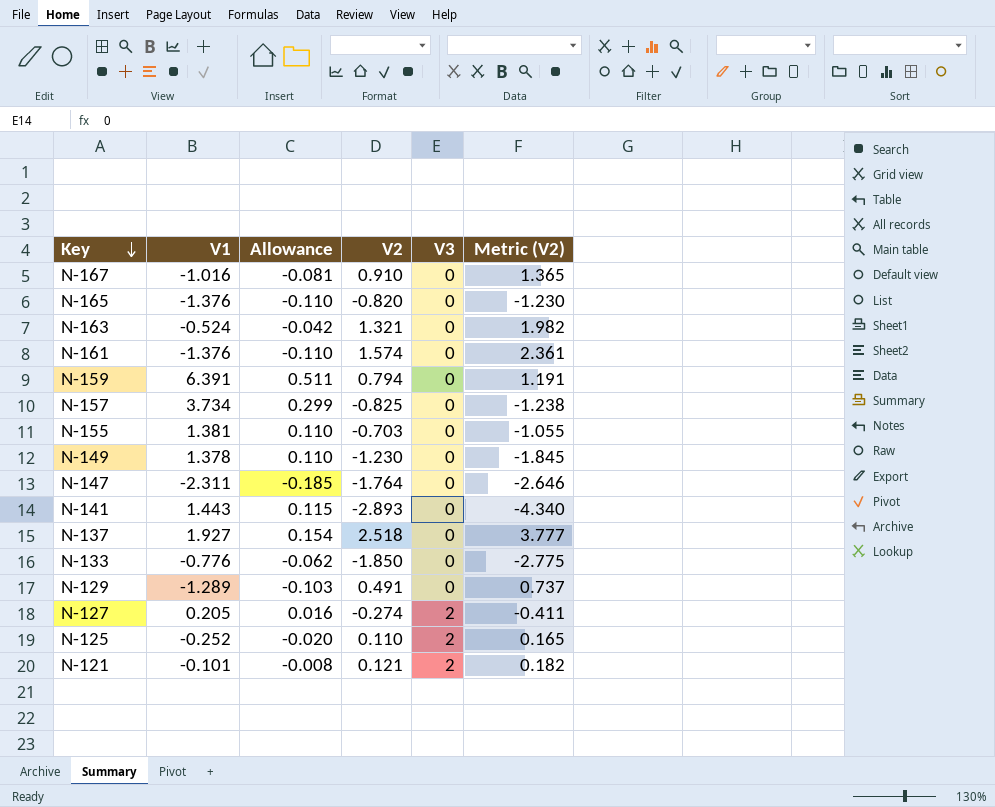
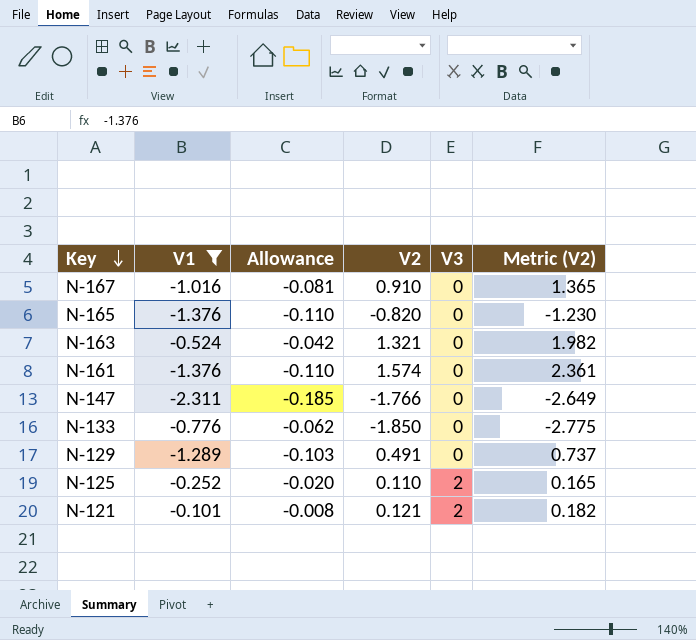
filter: none -> V1 <= -0.101
N-147 | V2: -1.764 -> -1.766
N-147 | Metric (V2): -2.646 -> -2.649

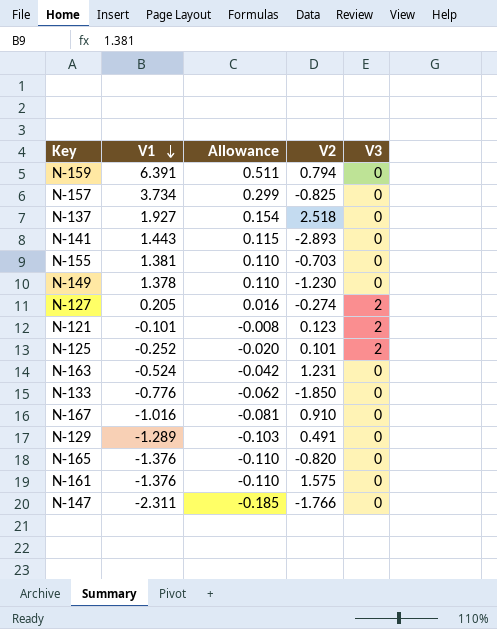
filter: V1 <= -0.101 -> none
row order: Key descending -> V1 descending
column Metric (V2) | formula: [V2] * 1.5 -> none
N-121 | V2: 0.121 -> 0.123
N-125 | V2: 0.110 -> 0.101
N-163 | V2: 1.321 -> 1.231
N-161 | V2: 1.574 -> 1.575

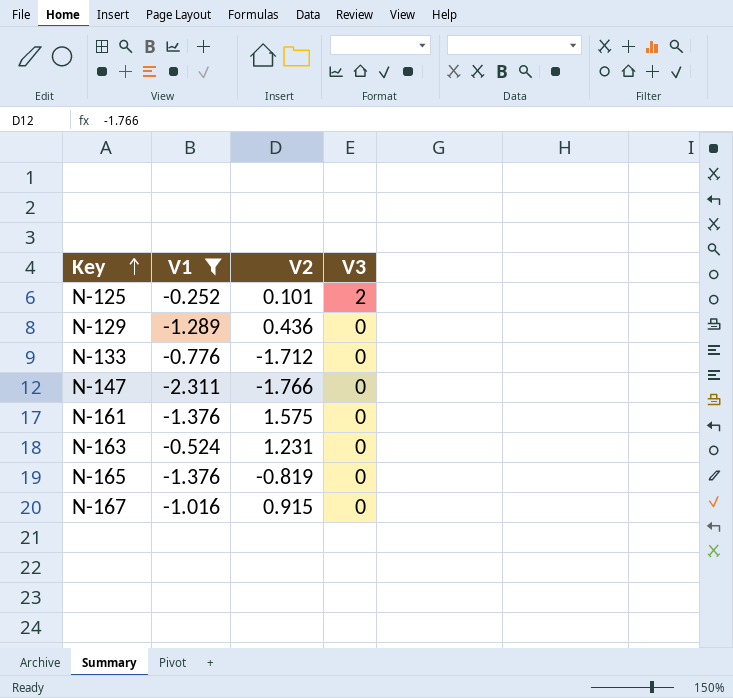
filter: none -> V1 <= -0.252
row order: V1 descending -> Key ascending
column Allowance | formula: [V1] * 0.08 -> none
N-129 | V2: 0.491 -> 0.436
N-133 | V2: -1.850 -> -1.712
N-165 | V2: -0.820 -> -0.819
N-167 | V2: 0.910 -> 0.915

